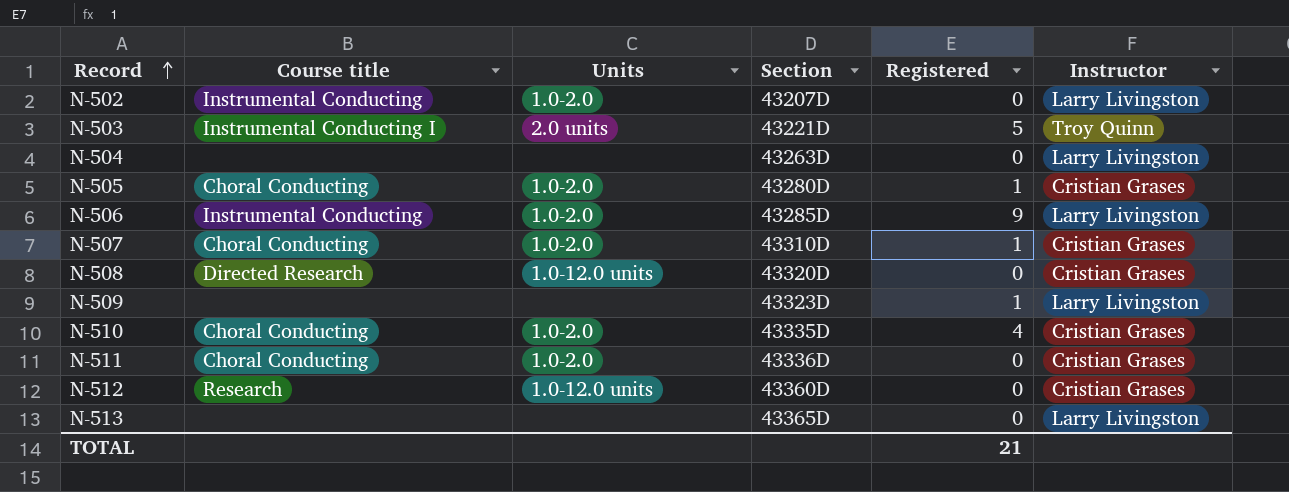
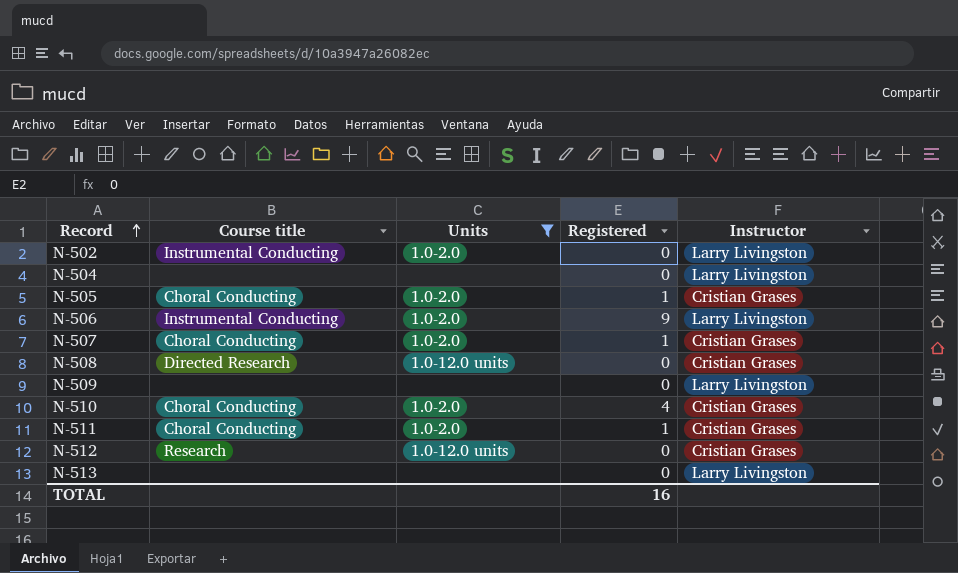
filter: none -> Units != 2.0 units
column Section | position: 4 -> none
N-509 | Registered: 1 -> 0
N-511 | Registered: 0 -> 1
TOTAL | Registered: 21 -> 16

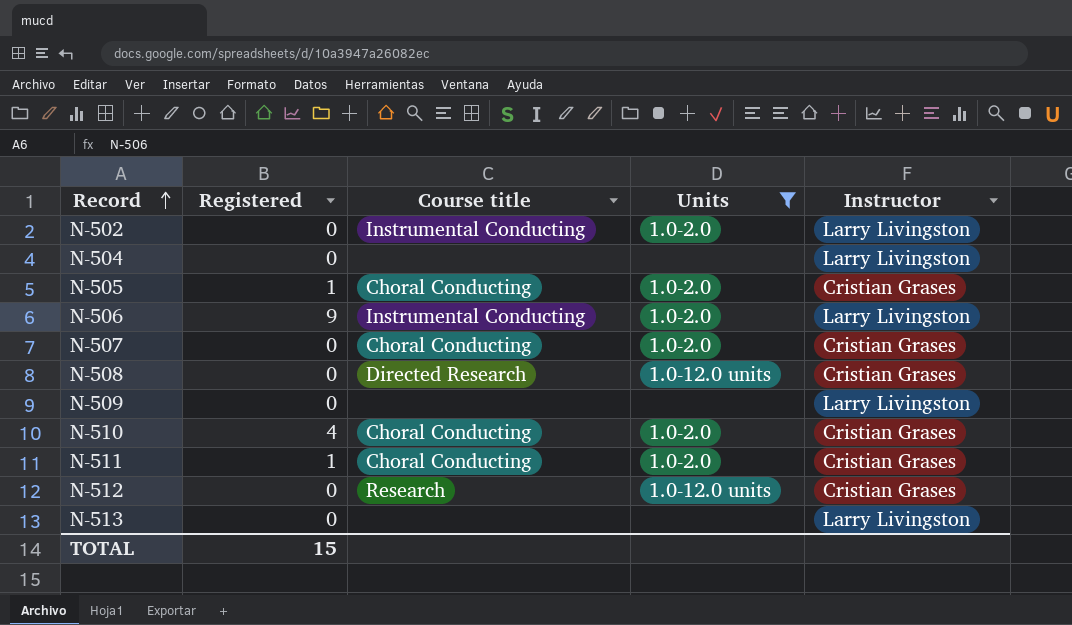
column Registered | position: 4 -> 2
N-507 | Registered: 1 -> 0
TOTAL | Registered: 16 -> 15

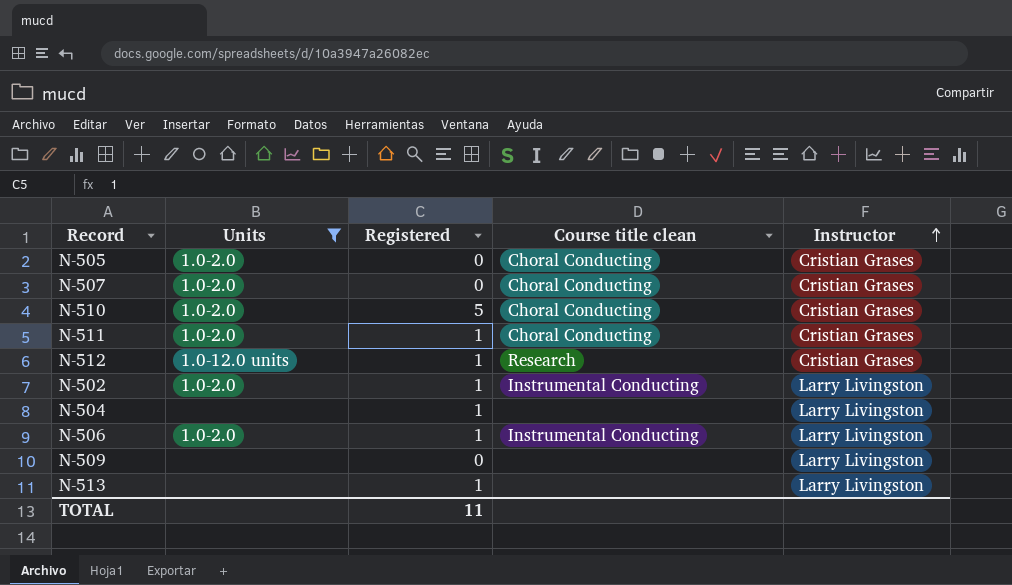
row order: Record ascending -> Instructor ascending
column Units | position: 4 -> 2
column name: Course title -> Course title clean
row N-508: 0 | Directed Research | 1.0-12.0 units | Cristian Grases -> none
N-505 | Registered: 1 -> 0
N-510 | Registered: 4 -> 5
N-512 | Registered: 0 -> 1
N-502 | Registered: 0 -> 1
N-504 | Registered: 0 -> 1
N-506 | Registered: 9 -> 1
N-513 | Registered: 0 -> 1
TOTAL | Registered: 15 -> 11

